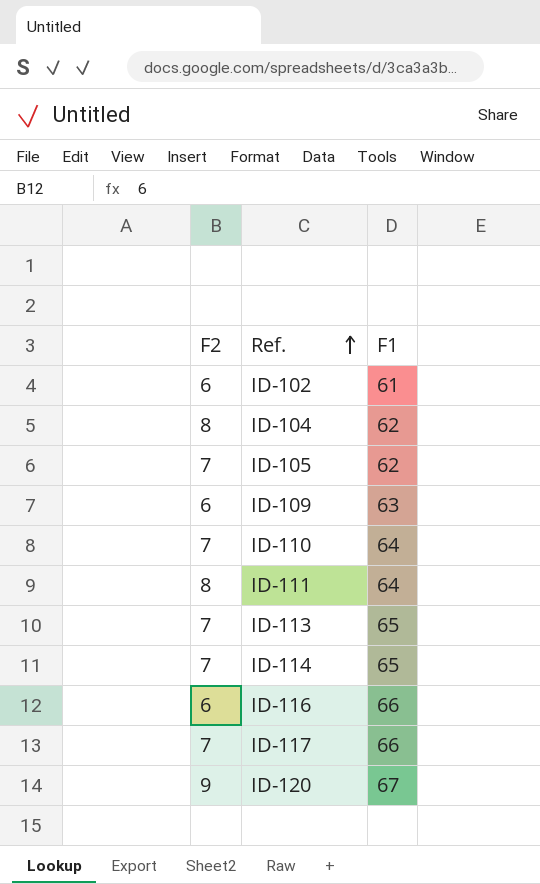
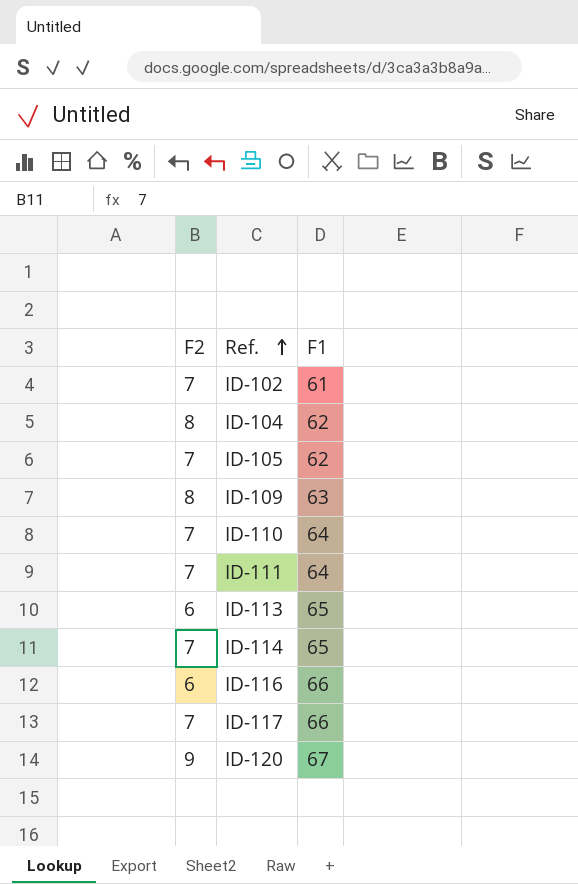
ID-102 | F2: 6 -> 7
ID-109 | F2: 6 -> 8
ID-111 | F2: 8 -> 7
ID-113 | F2: 7 -> 6

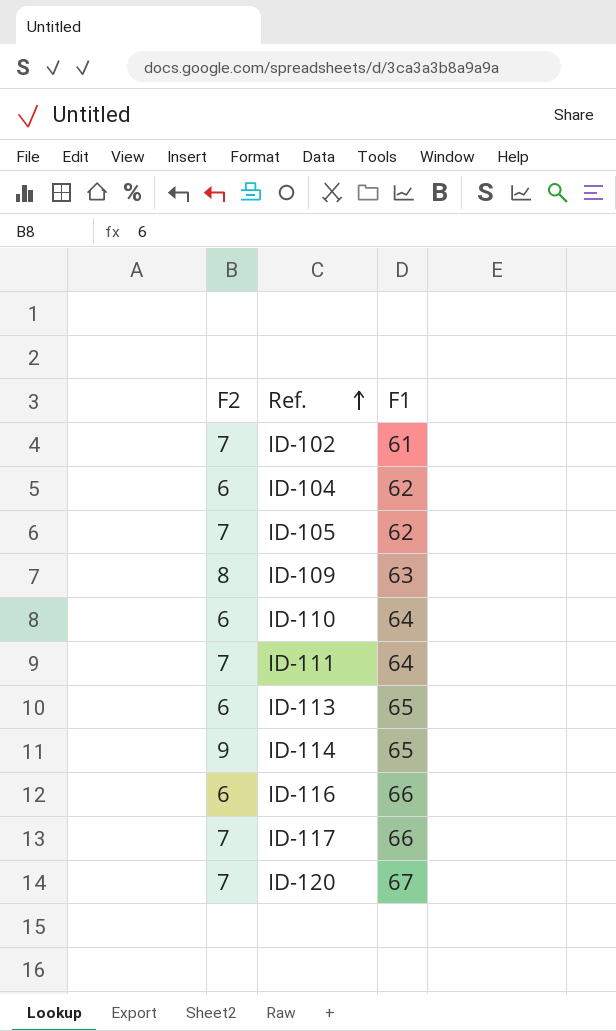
ID-104 | F2: 8 -> 6
ID-110 | F2: 7 -> 6
ID-114 | F2: 7 -> 9
ID-120 | F2: 9 -> 7

